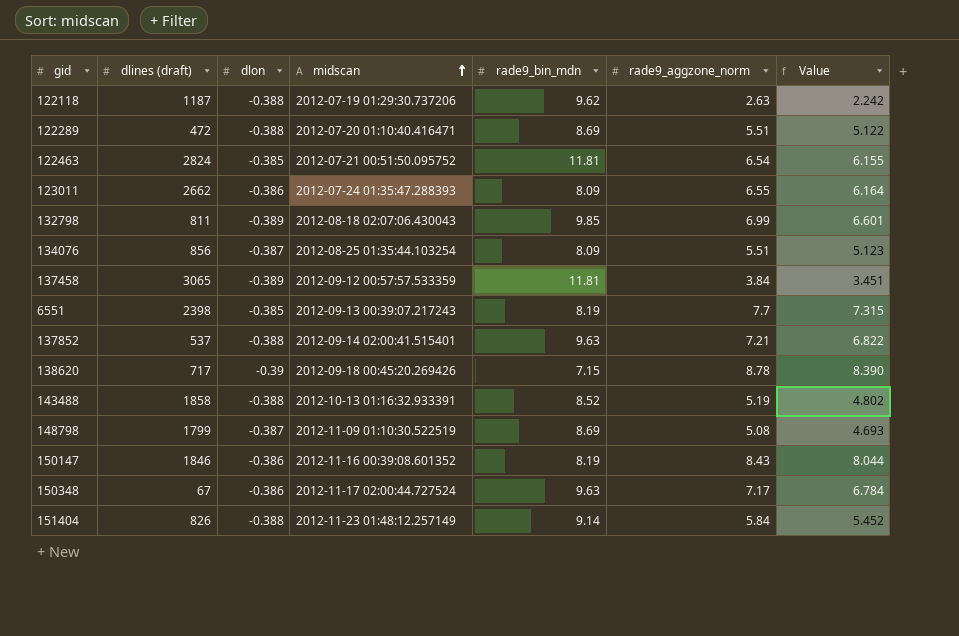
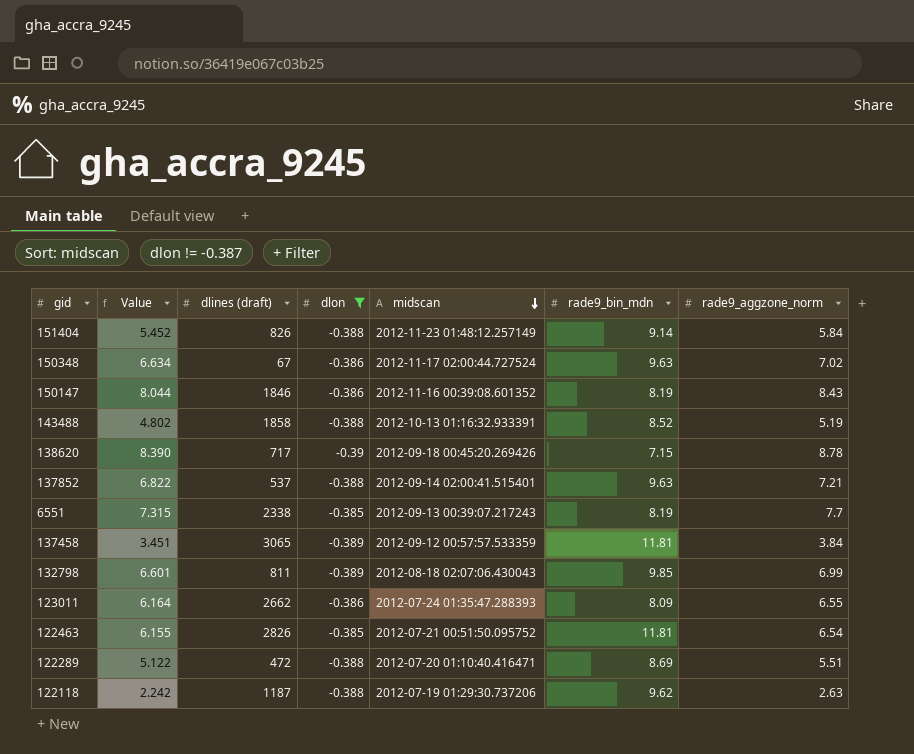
filter: none -> dlon != -0.387
row order: midscan ascending -> midscan descending
column Value | position: 7 -> 2
150348 | Value: 6.784 -> 6.634
150348 | rade9_aggzone_norm: 7.17 -> 7.02
6551 | dlines (draft): 2398 -> 2338
122463 | dlines (draft): 2824 -> 2826

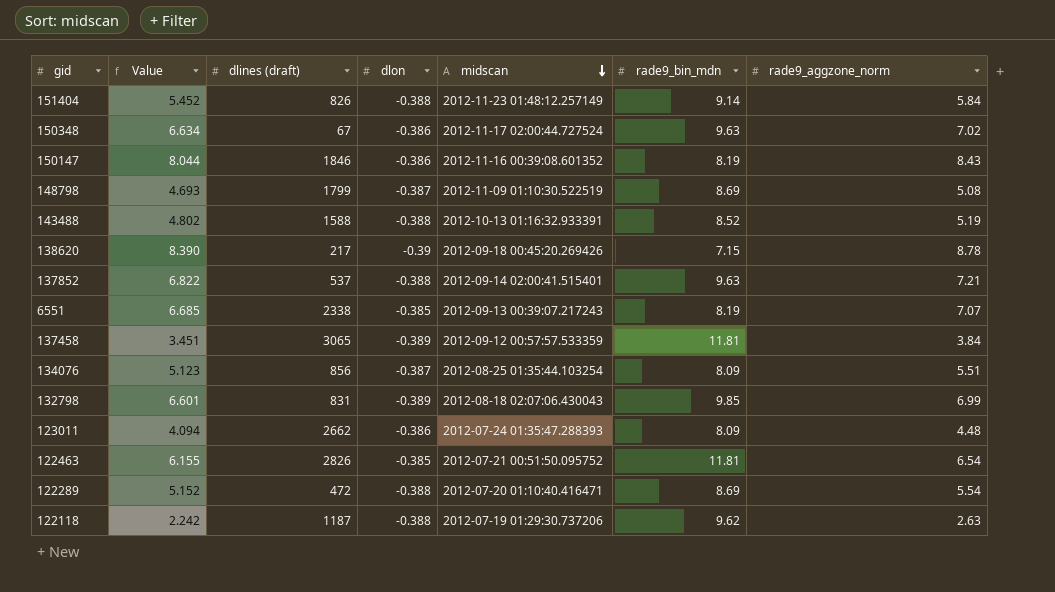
filter: dlon != -0.387 -> none
143488 | dlines (draft): 1858 -> 1588
138620 | dlines (draft): 717 -> 217
6551 | Value: 7.315 -> 6.685
6551 | rade9_aggzone_norm: 7.7 -> 7.07
132798 | dlines (draft): 811 -> 831
123011 | Value: 6.164 -> 4.094
123011 | rade9_aggzone_norm: 6.55 -> 4.48
122289 | Value: 5.122 -> 5.152
122289 | rade9_aggzone_norm: 5.51 -> 5.54

